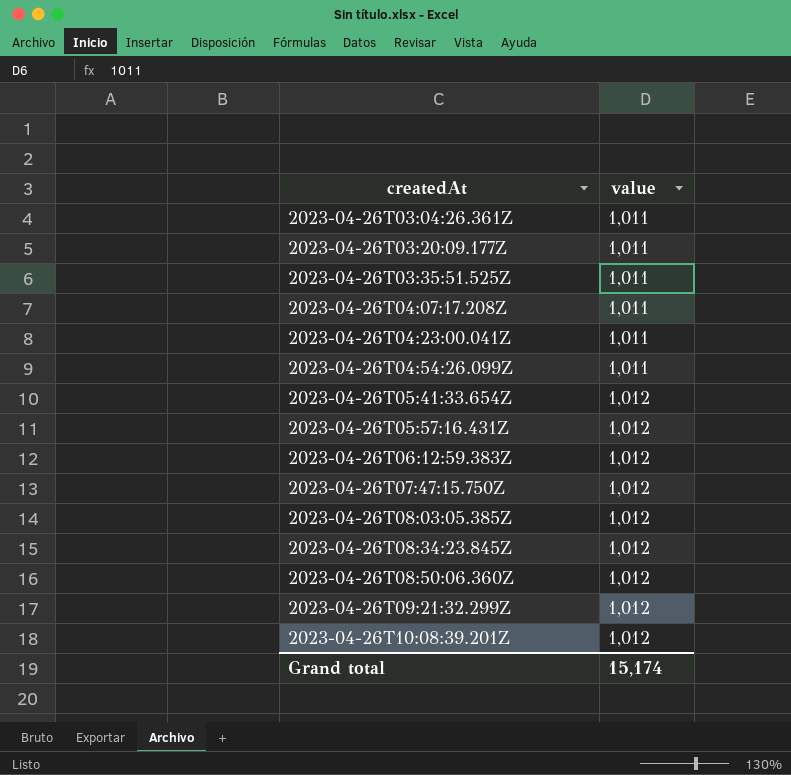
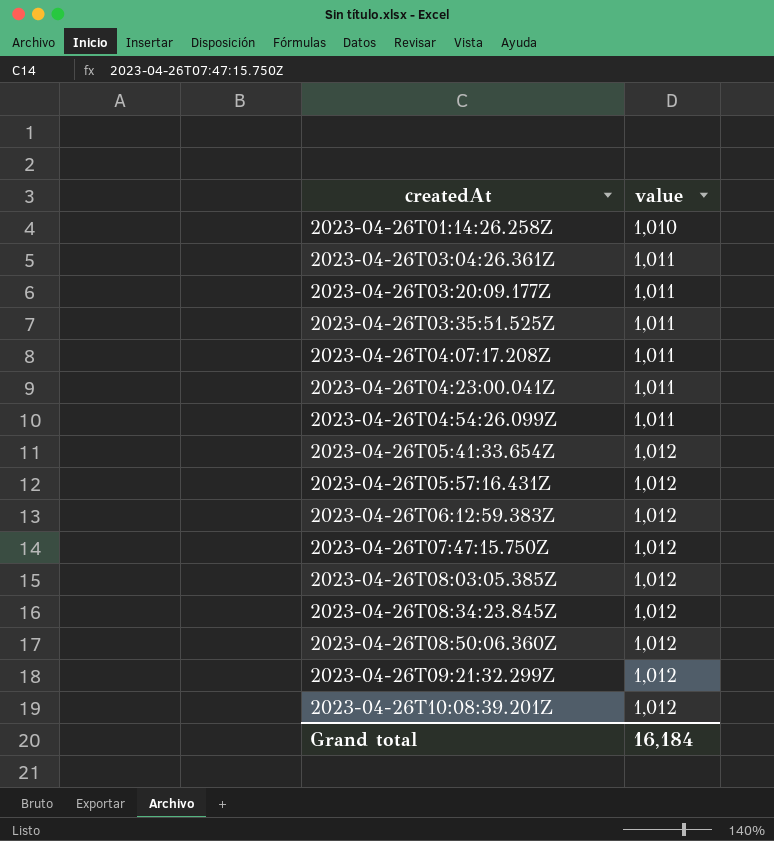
row 2023-04-26T01:14:26.258Z: none -> 1,010
Grand total | value: 15,174 -> 16,184

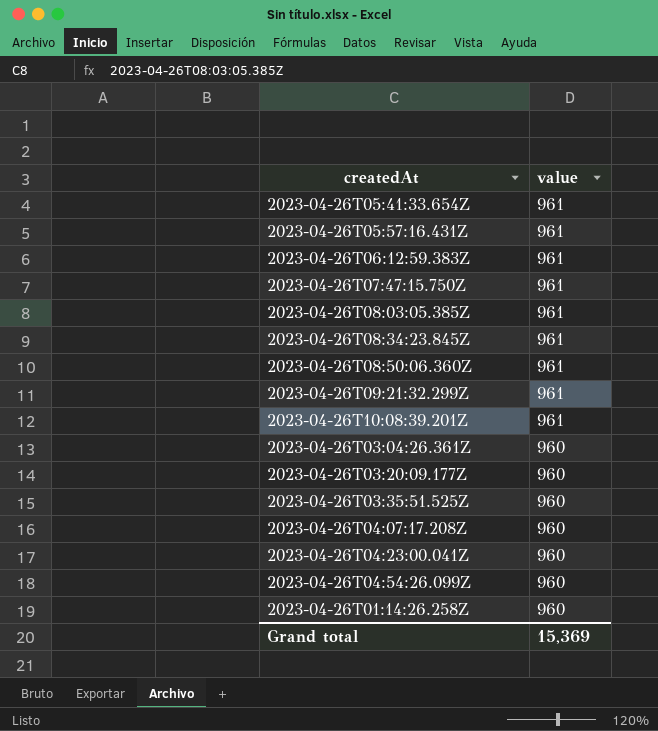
row order: createdAt ascending -> value descending
2023-04-26T05:41:33.654Z | value: 1,012 -> 961
2023-04-26T05:57:16.431Z | value: 1,012 -> 961
2023-04-26T06:12:59.383Z | value: 1,012 -> 961
2023-04-26T07:47:15.750Z | value: 1,012 -> 961
2023-04-26T08:03:05.385Z | value: 1,012 -> 961
2023-04-26T08:34:23.845Z | value: 1,012 -> 961
2023-04-26T08:50:06.360Z | value: 1,012 -> 961
2023-04-26T09:21:32.299Z | value: 1,012 -> 961
2023-04-26T10:08:39.201Z | value: 1,012 -> 961
2023-04-26T03:04:26.361Z | value: 1,011 -> 960
2023-04-26T03:20:09.177Z | value: 1,011 -> 960
2023-04-26T03:35:51.525Z | value: 1,011 -> 960
2023-04-26T04:07:17.208Z | value: 1,011 -> 960
2023-04-26T04:23:00.041Z | value: 1,011 -> 960
2023-04-26T04:54:26.099Z | value: 1,011 -> 960
2023-04-26T01:14:26.258Z | value: 1,010 -> 960
Grand total | value: 16,184 -> 15,369

